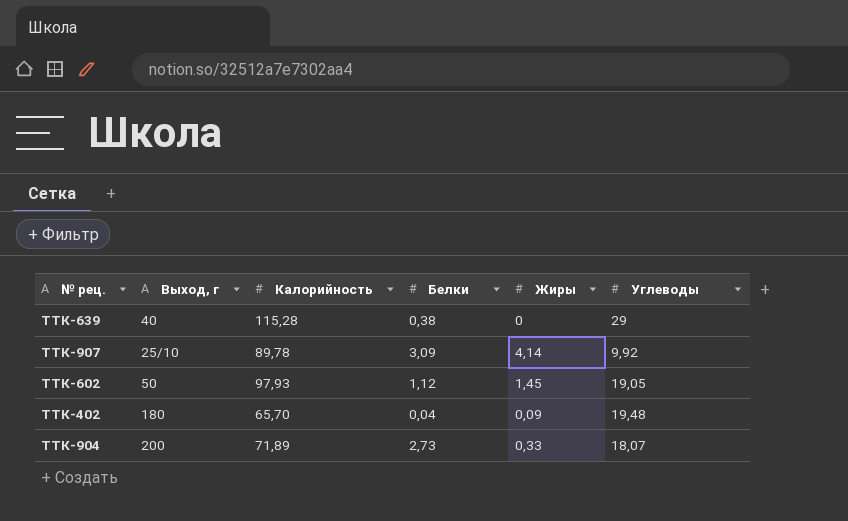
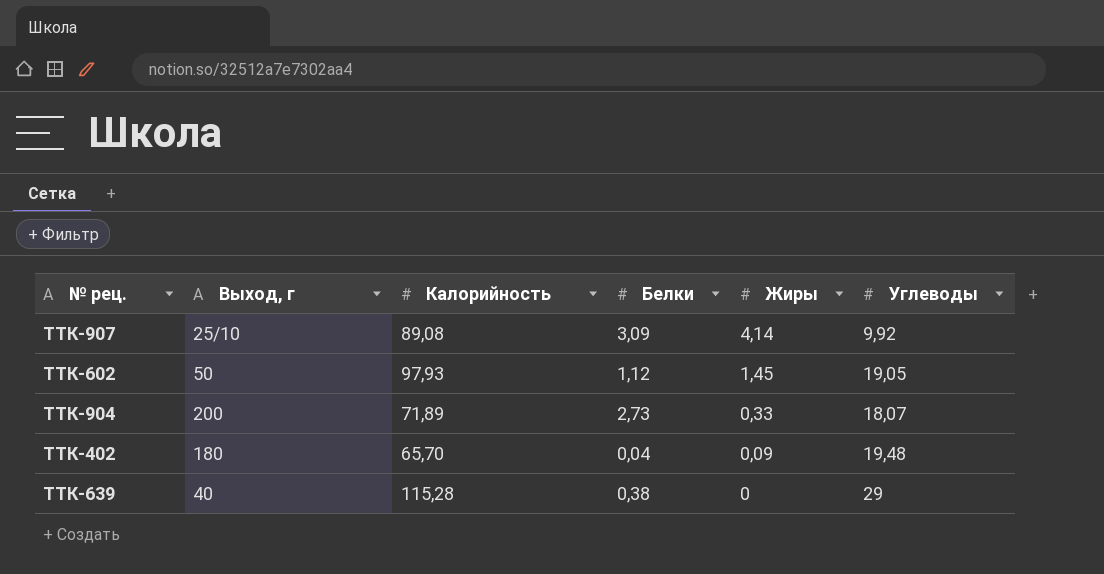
row order: none -> Жиры descending
ТТК-907 | Калорийность: 89,78 -> 89,08

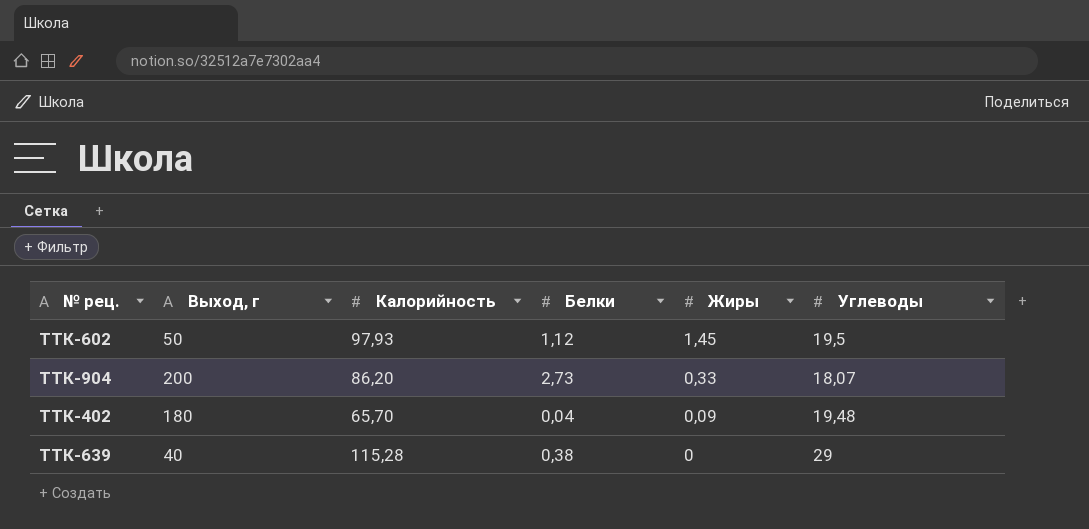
row ТТК-907: 25/10 | 89,08 | 3,09 | 4,14 | 9,92 -> none
ТТК-602 | Углеводы: 19,05 -> 19,5
ТТК-904 | Калорийность: 71,89 -> 86,20

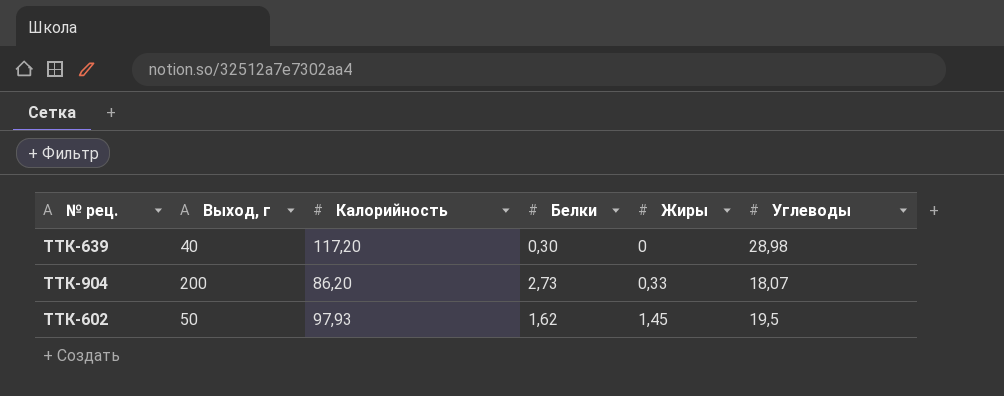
row order: Жиры descending -> Жиры ascending
row ТТК-402: 180 | 65,70 | 0,04 | 0,09 | 19,48 -> none
ТТК-639 | Калорийность: 115,28 -> 117,20
ТТК-639 | Белки: 0,38 -> 0,30
ТТК-639 | Углеводы: 29 -> 28,98
ТТК-602 | Белки: 1,12 -> 1,62

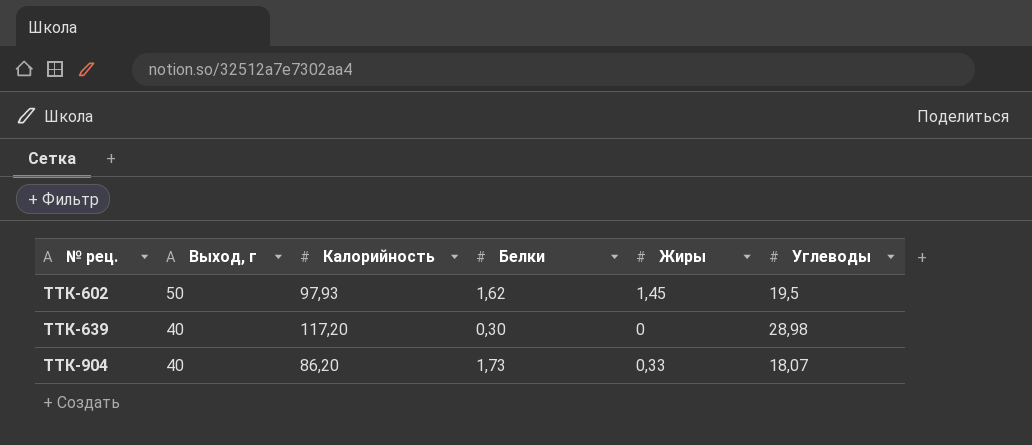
row order: Жиры ascending -> № рец. ascending
ТТК-904 | Выход, г: 200 -> 40
ТТК-904 | Белки: 2,73 -> 1,73

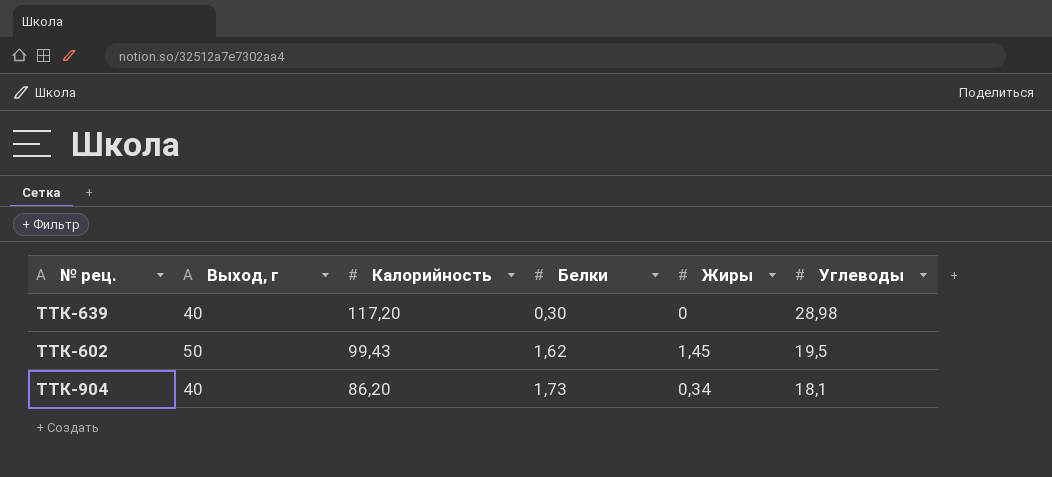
row order: № рец. ascending -> Калорийность descending
ТТК-602 | Калорийность: 97,93 -> 99,43
ТТК-904 | Жиры: 0,33 -> 0,34
ТТК-904 | Углеводы: 18,07 -> 18,1

